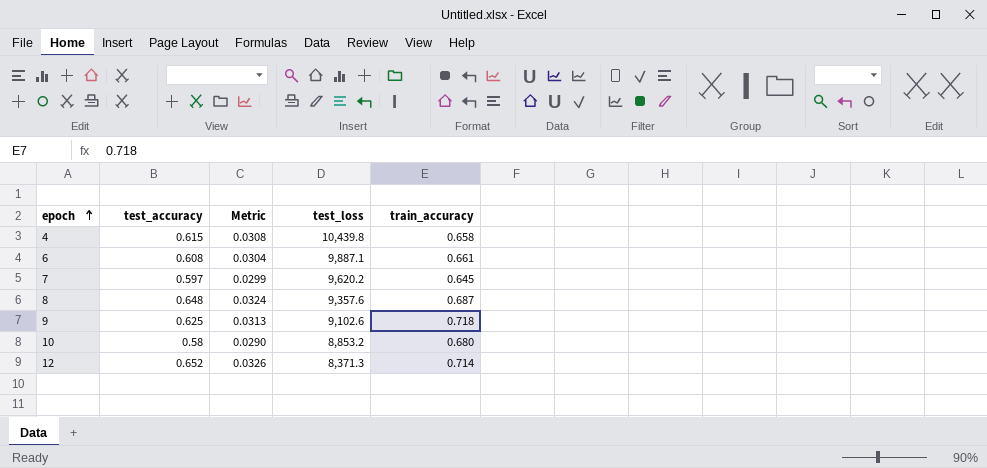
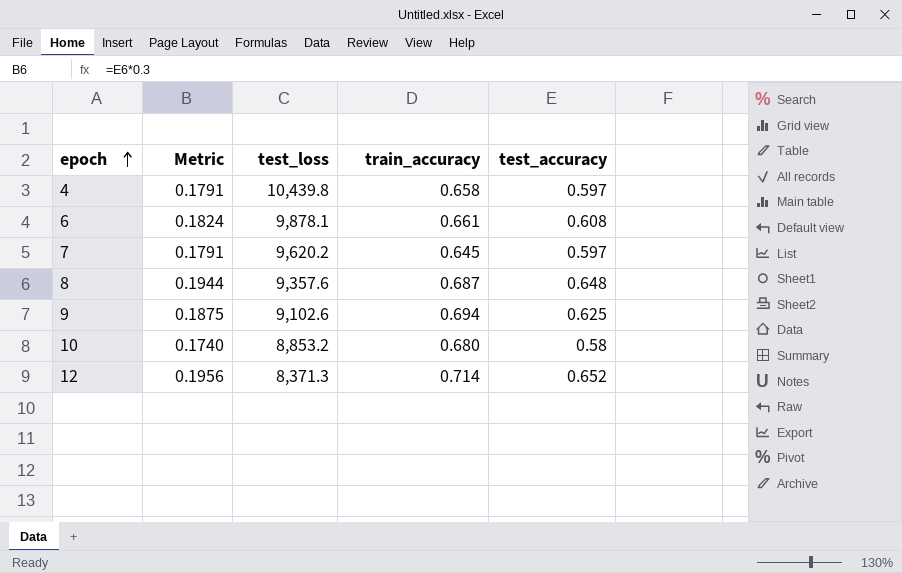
column Metric | formula: [test_accuracy] * 0.05 -> [test_accuracy] * 0.3
column test_accuracy | position: 2 -> 5
4 | test_accuracy: 0.615 -> 0.597
6 | test_loss: 9,887.1 -> 9,878.1
9 | train_accuracy: 0.718 -> 0.694

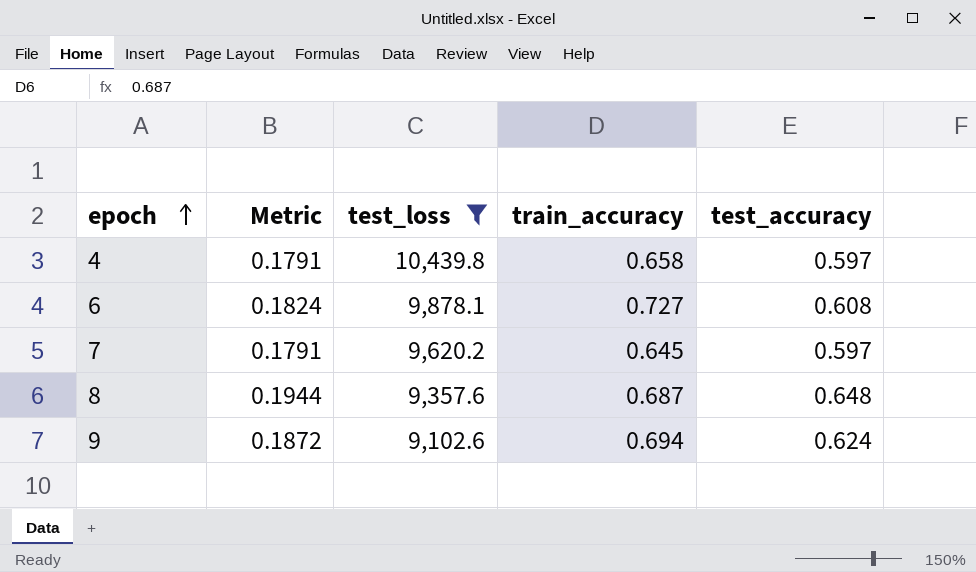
filter: none -> test_loss >= 9,102.6
6 | train_accuracy: 0.661 -> 0.727
9 | Metric: 0.1875 -> 0.1872
9 | test_accuracy: 0.625 -> 0.624

